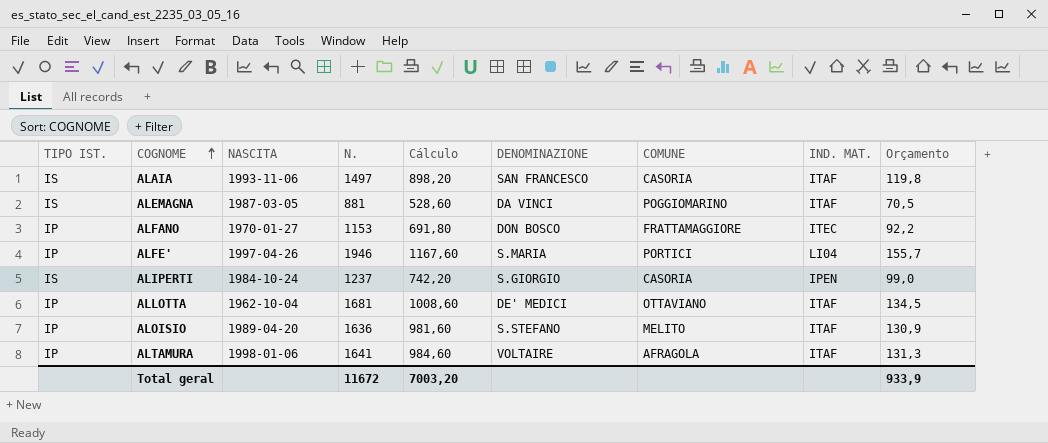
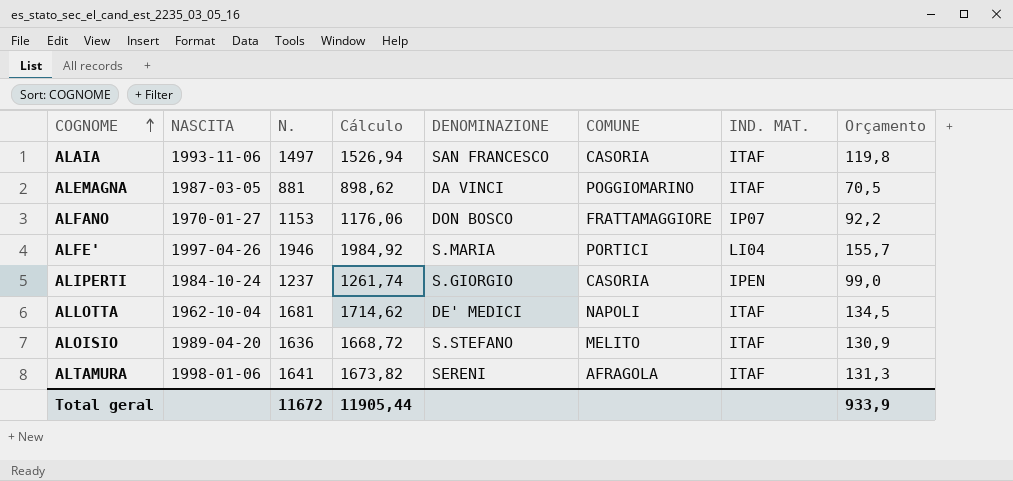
column TIPO IST. | position: 1 -> none
column Cálculo | formula: [N.] * 0,6 -> [N.] * 1,02
ALFANO | IND. MAT.: ITEC -> IP07
ALLOTTA | COMUNE: OTTAVIANO -> NAPOLI
ALTAMURA | DENOMINAZIONE: VOLTAIRE -> SERENI
Total geral | Cálculo: 7003,20 -> 11905,44

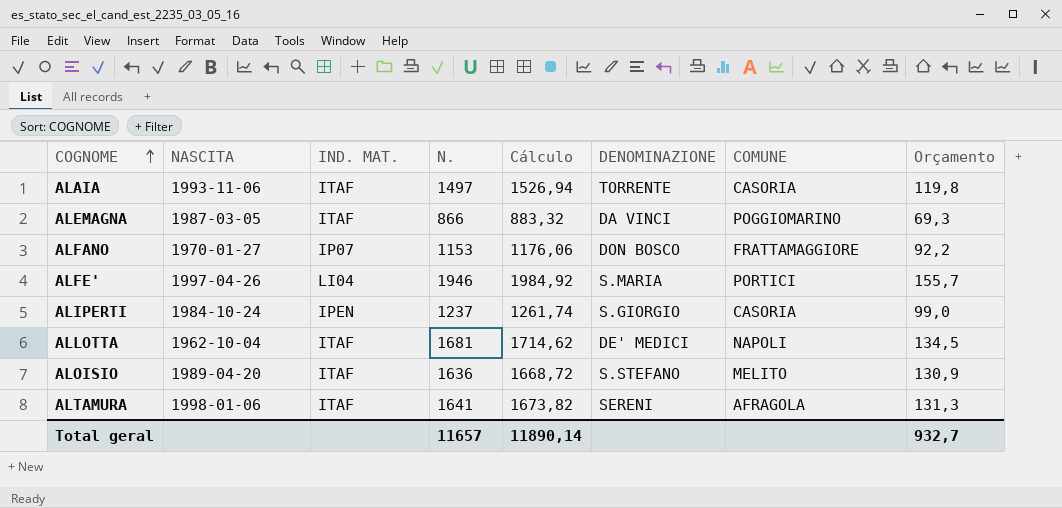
column IND. MAT. | position: 7 -> 3
ALAIA | DENOMINAZIONE: SAN FRANCESCO -> TORRENTE
ALEMAGNA | N.: 881 -> 866
ALEMAGNA | Cálculo: 898,62 -> 883,32
ALEMAGNA | Orçamento: 70,5 -> 69,3
Total geral | N.: 11672 -> 11657
Total geral | Cálculo: 11905,44 -> 11890,14
Total geral | Orçamento: 933,9 -> 932,7

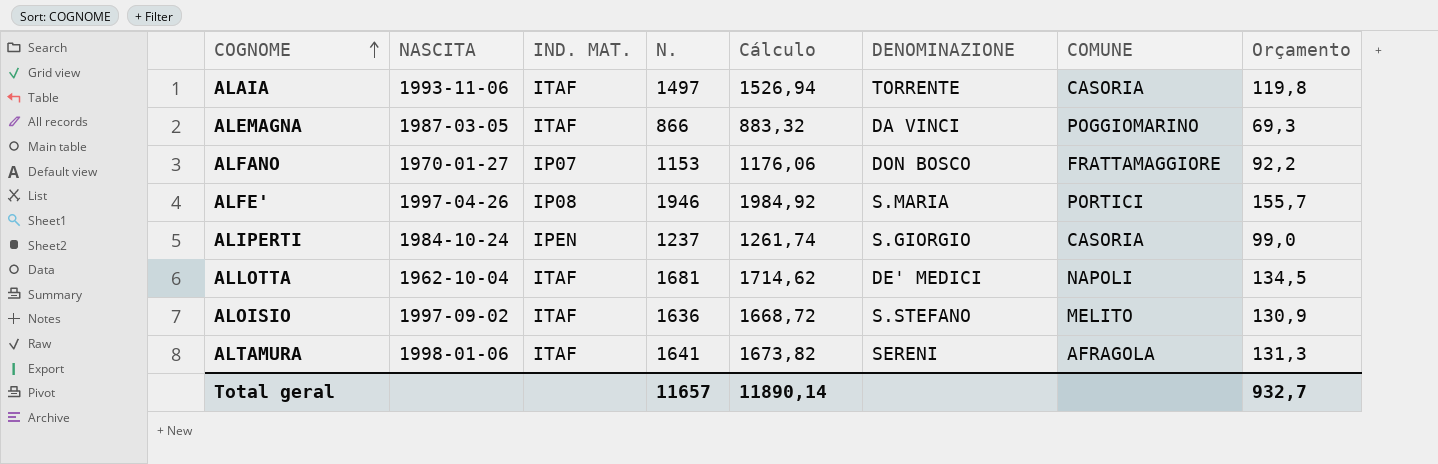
ALFE' | IND. MAT.: LI04 -> IP08
ALOISIO | NASCITA: 1989-04-20 -> 1997-09-02

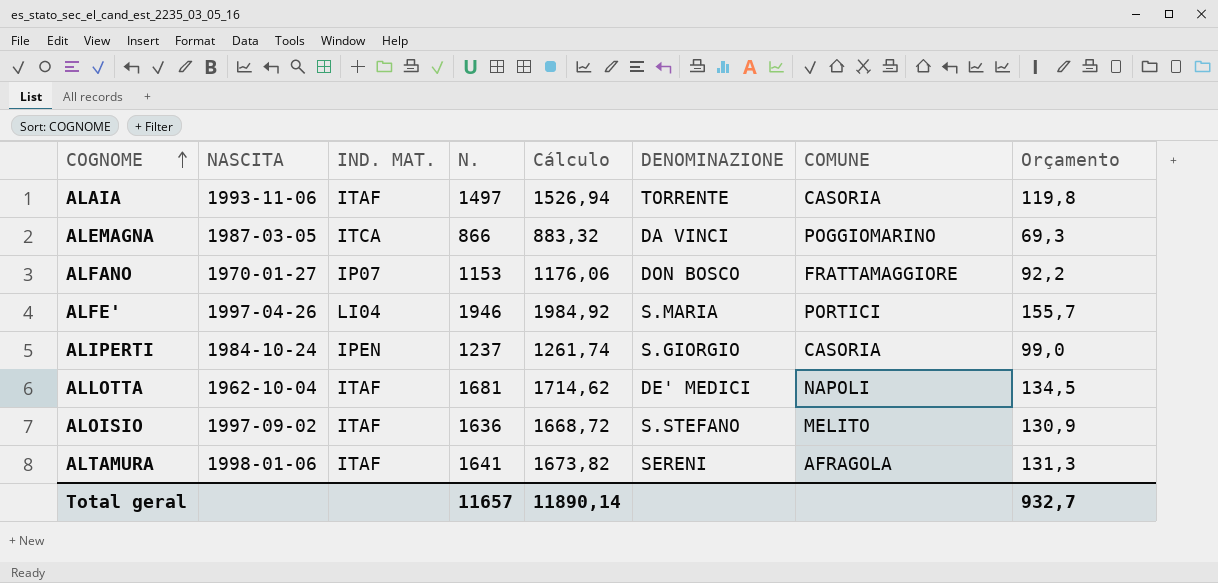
ALEMAGNA | IND. MAT.: ITAF -> ITCA
ALFE' | IND. MAT.: IP08 -> LI04

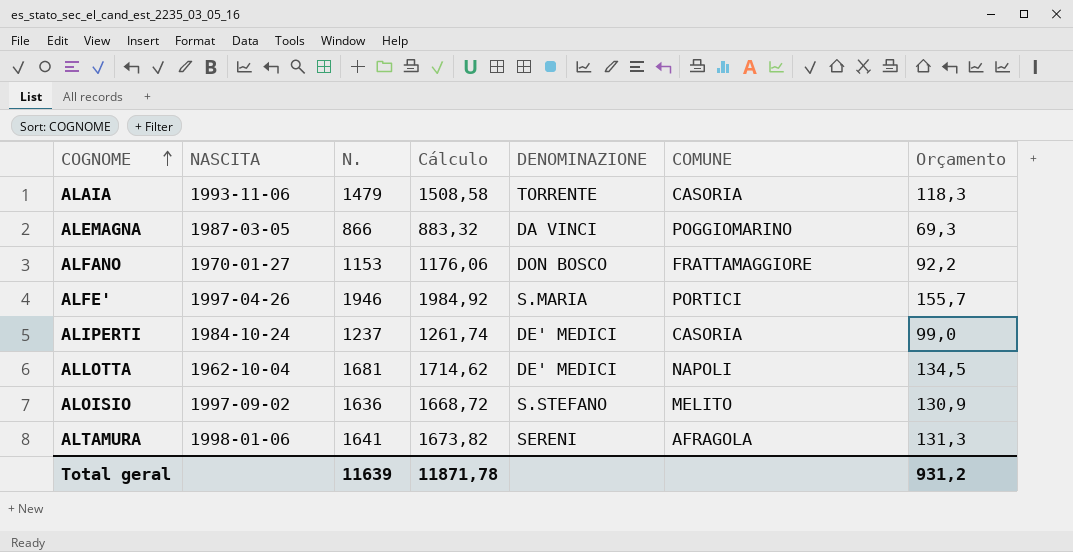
column IND. MAT. | position: 3 -> none
ALAIA | N.: 1497 -> 1479
ALAIA | Cálculo: 1526,94 -> 1508,58
ALAIA | Orçamento: 119,8 -> 118,3
ALIPERTI | DENOMINAZIONE: S.GIORGIO -> DE' MEDICI
Total geral | N.: 11657 -> 11639
Total geral | Cálculo: 11890,14 -> 11871,78
Total geral | Orçamento: 932,7 -> 931,2

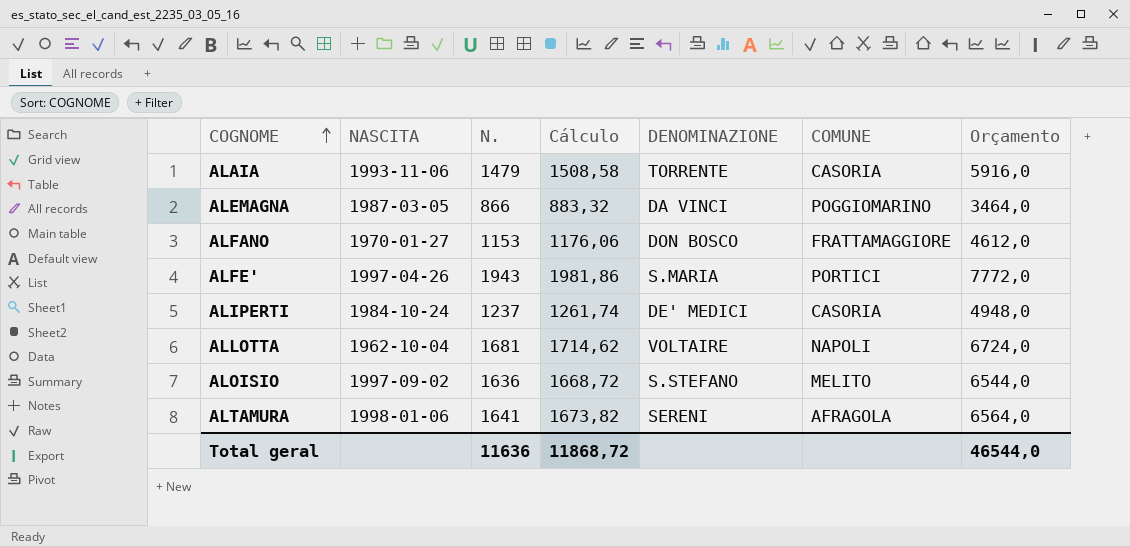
column Orçamento | formula: [N.] * 0,08 -> [N.] * 4
ALFE' | N.: 1946 -> 1943
ALFE' | Cálculo: 1984,92 -> 1981,86
ALLOTTA | DENOMINAZIONE: DE' MEDICI -> VOLTAIRE
Total geral | N.: 11639 -> 11636
Total geral | Cálculo: 11871,78 -> 11868,72
Total geral | Orçamento: 931,2 -> 46544,0

